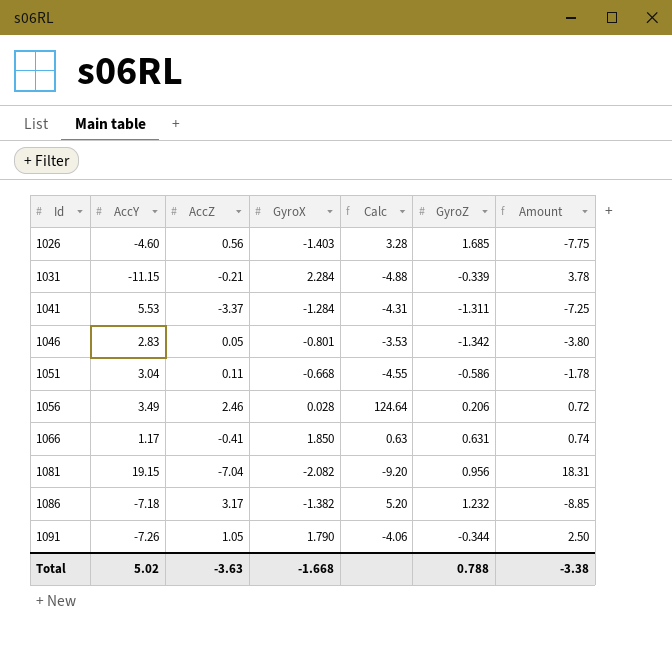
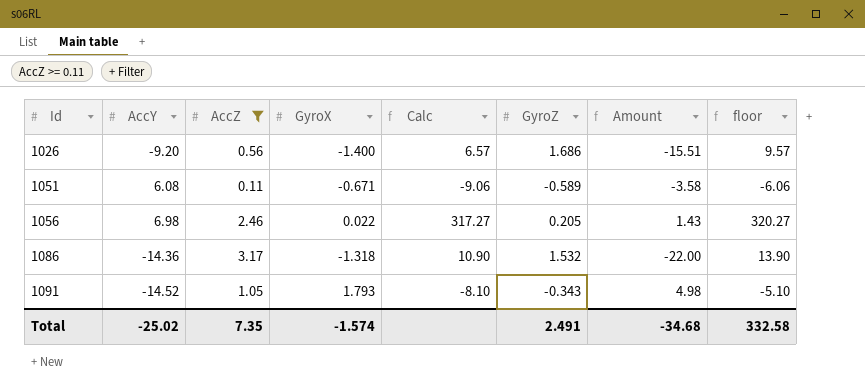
filter: none -> AccZ >= 0.11
column floor | formula: none -> [Calc] + 3
1026 | AccY: -4.60 -> -9.20
1026 | GyroX: -1.403 -> -1.400
1026 | Calc: 3.28 -> 6.57
1026 | GyroZ: 1.685 -> 1.686
1026 | Amount: -7.75 -> -15.51
1051 | AccY: 3.04 -> 6.08
1051 | GyroX: -0.668 -> -0.671
1051 | Calc: -4.55 -> -9.06
1051 | GyroZ: -0.586 -> -0.589
1051 | Amount: -1.78 -> -3.58
1056 | AccY: 3.49 -> 6.98
1056 | GyroX: 0.028 -> 0.022
1056 | Calc: 124.64 -> 317.27
1056 | GyroZ: 0.206 -> 0.205
1056 | Amount: 0.72 -> 1.43
1086 | AccY: -7.18 -> -14.36
1086 | GyroX: -1.382 -> -1.318
1086 | Calc: 5.20 -> 10.90
1086 | GyroZ: 1.232 -> 1.532
1086 | Amount: -8.85 -> -22.00
1091 | AccY: -7.26 -> -14.52
1091 | GyroX: 1.790 -> 1.793
1091 | Calc: -4.06 -> -8.10
1091 | GyroZ: -0.344 -> -0.343
1091 | Amount: 2.50 -> 4.98
Total | AccY: 5.02 -> -25.02
Total | AccZ: -3.63 -> 7.35
Total | GyroX: -1.668 -> -1.574
Total | GyroZ: 0.788 -> 2.491
Total | Amount: -3.38 -> -34.68

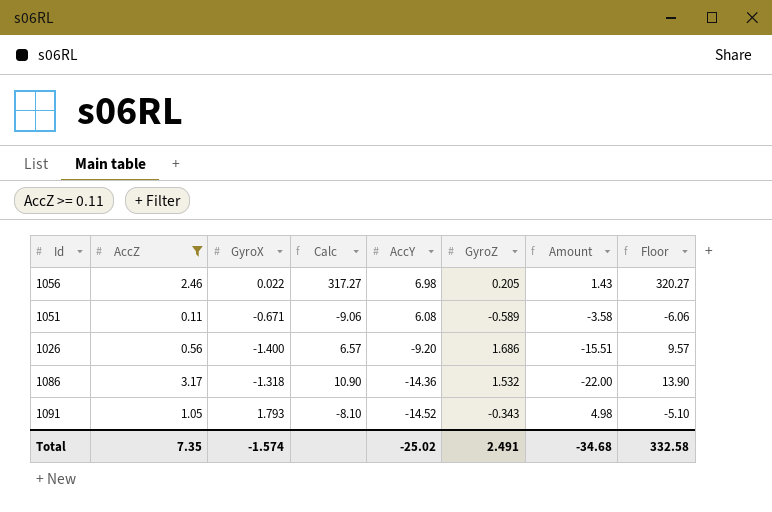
row order: Id ascending -> AccY descending
column AccY | position: 2 -> 5
column name: floor -> Floor

